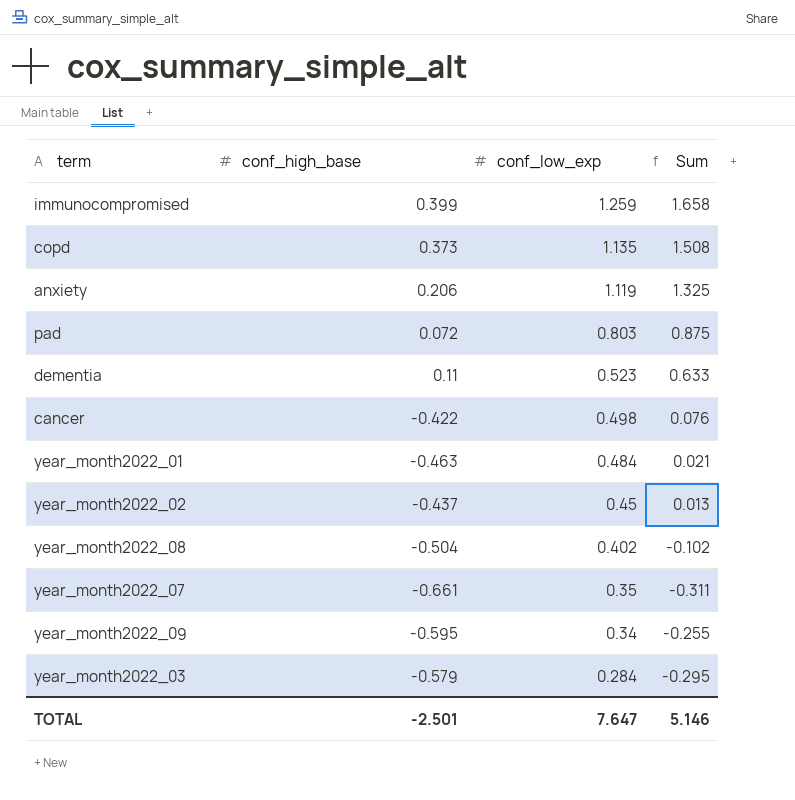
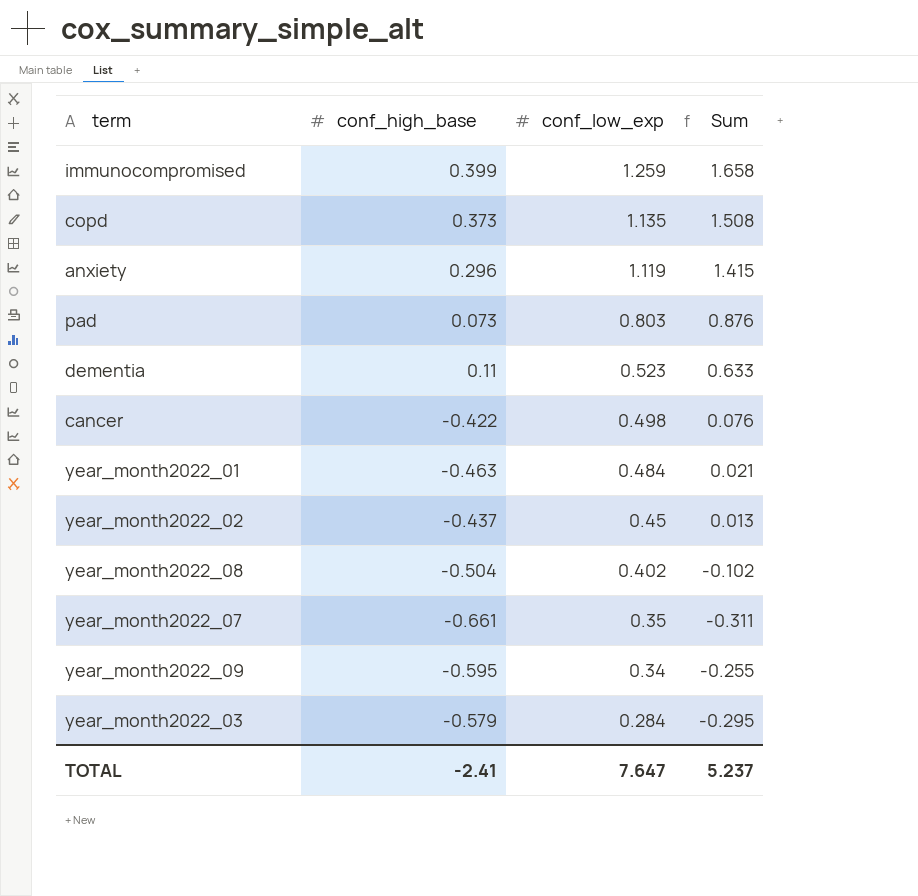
anxiety | conf_high_base: 0.206 -> 0.296
anxiety | Sum: 1.325 -> 1.415
pad | conf_high_base: 0.072 -> 0.073
pad | Sum: 0.875 -> 0.876
TOTAL | conf_high_base: -2.501 -> -2.41
TOTAL | Sum: 5.146 -> 5.237

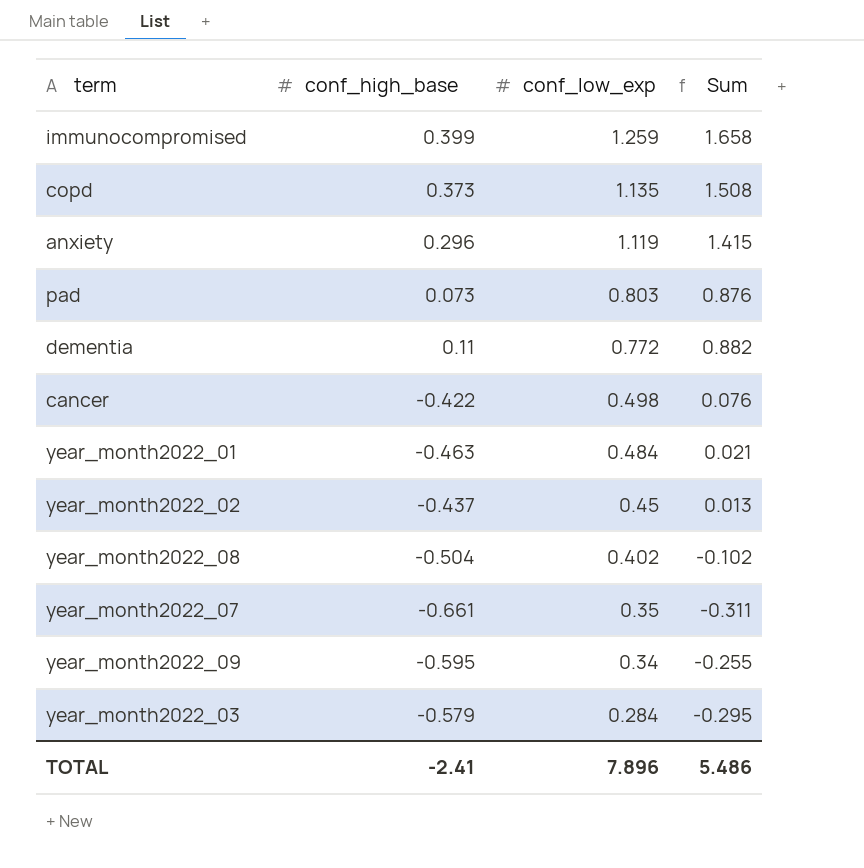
dementia | conf_low_exp: 0.523 -> 0.772
dementia | Sum: 0.633 -> 0.882
TOTAL | conf_low_exp: 7.647 -> 7.896
TOTAL | Sum: 5.237 -> 5.486

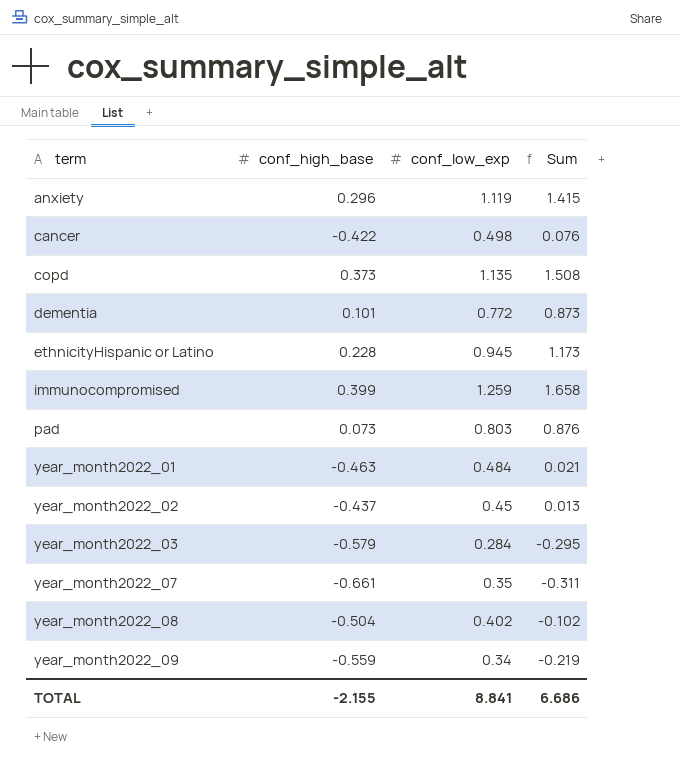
row order: conf_low_exp descending -> term ascending
dementia | conf_high_base: 0.11 -> 0.101
dementia | Sum: 0.882 -> 0.873
row ethnicityHispanic or Latino: none -> 0.228 | 0.945 | 1.173
year_month2022_09 | conf_high_base: -0.595 -> -0.559
year_month2022_09 | Sum: -0.255 -> -0.219
TOTAL | conf_high_base: -2.41 -> -2.155
TOTAL | conf_low_exp: 7.896 -> 8.841
TOTAL | Sum: 5.486 -> 6.686

